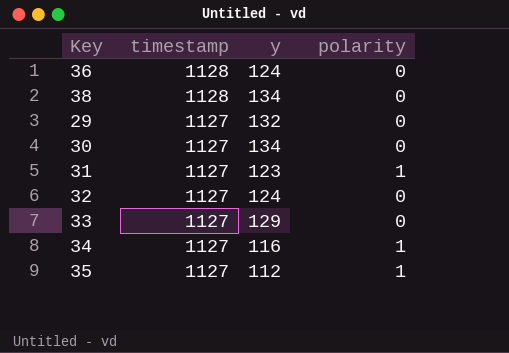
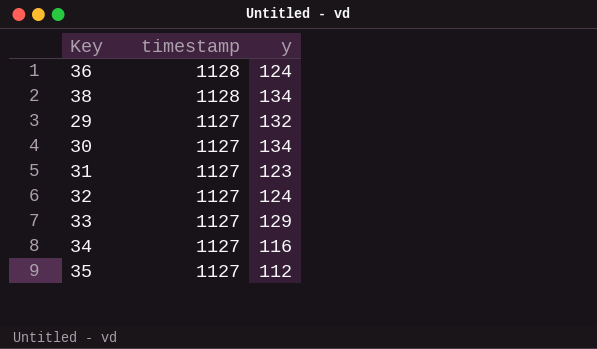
column polarity | position: 4 -> none

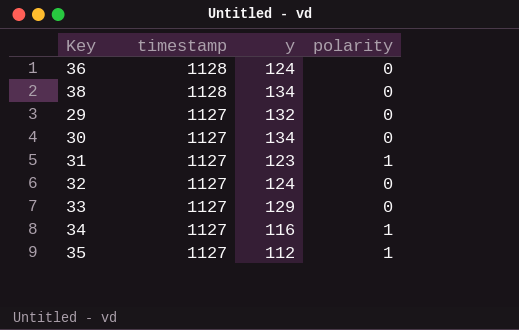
column polarity | position: none -> 4

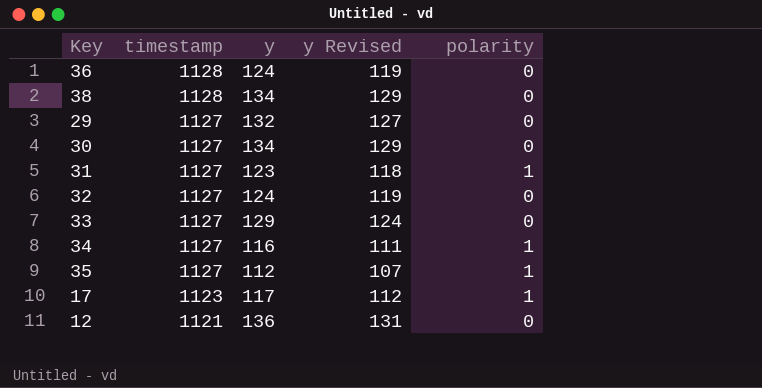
column y Revised | formula: none -> [y] - 5
row 17: none -> 1123 | 117 | 112 | 1
row 12: none -> 1121 | 136 | 131 | 0

